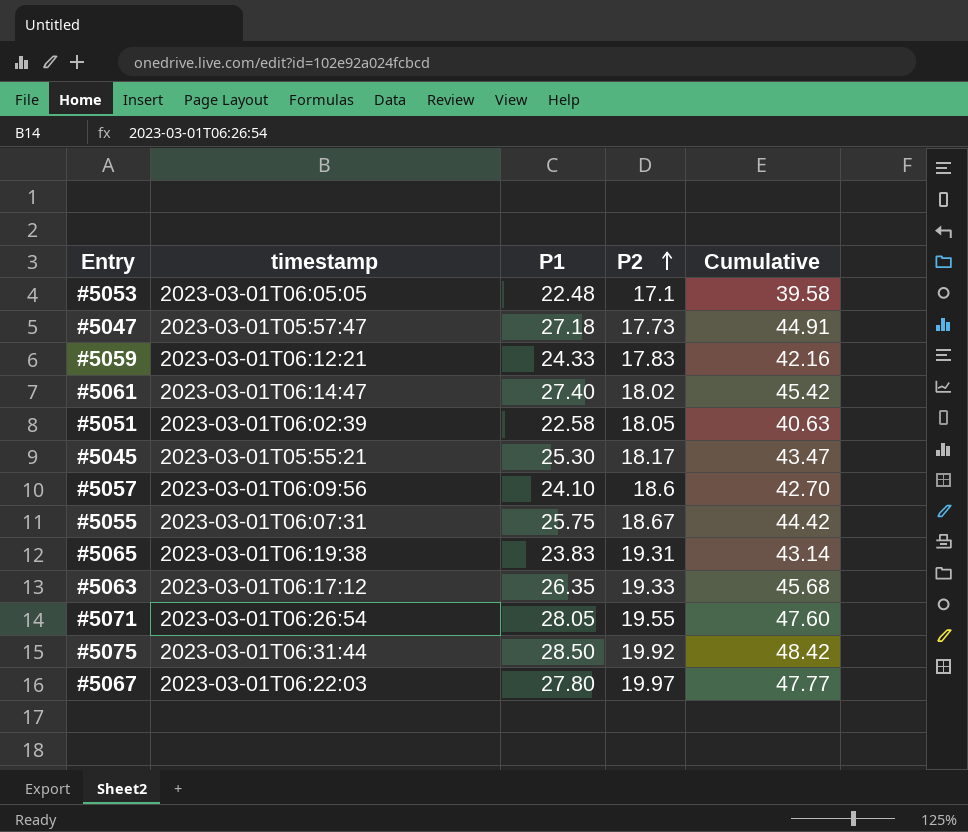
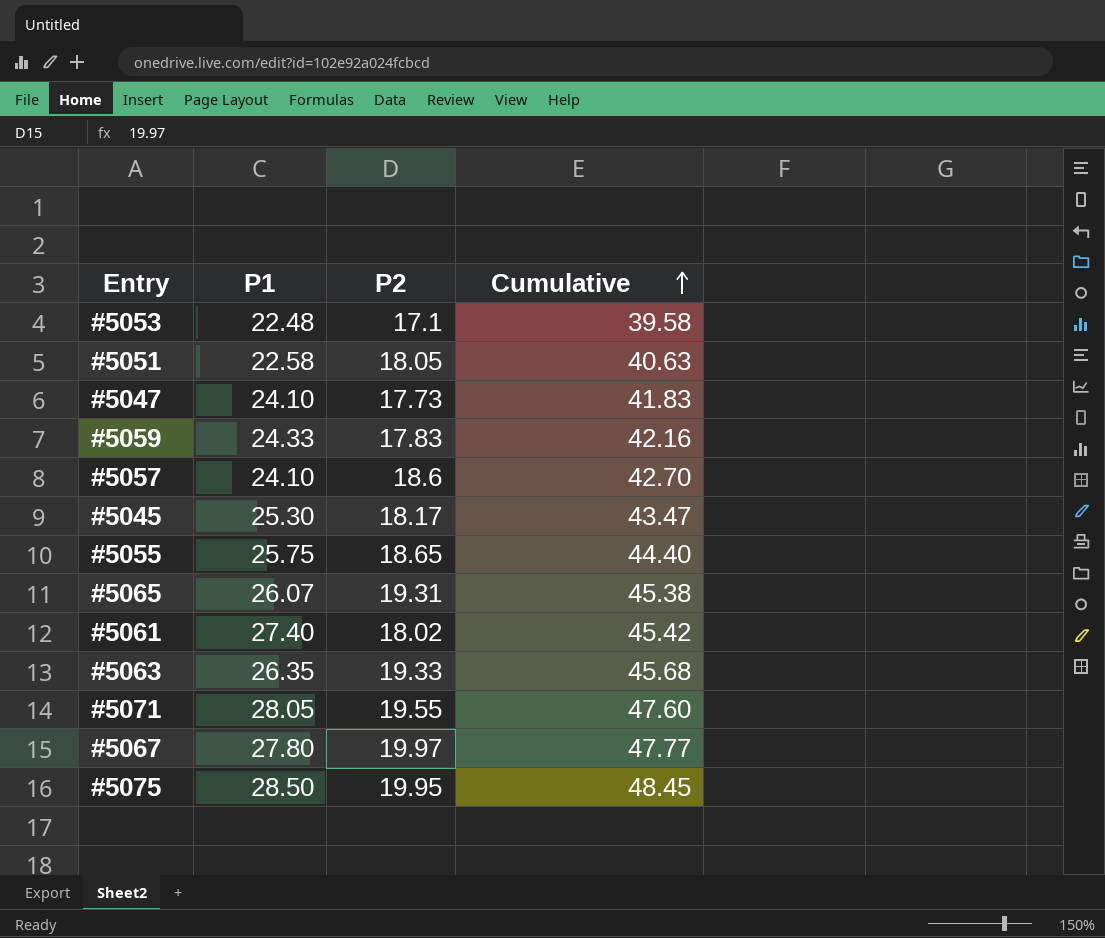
row order: P2 ascending -> Cumulative ascending
column timestamp | position: 2 -> none
#5047 | P1: 27.18 -> 24.10
#5047 | Cumulative: 44.91 -> 41.83
#5055 | P2: 18.67 -> 18.65
#5055 | Cumulative: 44.42 -> 44.40
#5065 | P1: 23.83 -> 26.07
#5065 | Cumulative: 43.14 -> 45.38
#5075 | P2: 19.92 -> 19.95
#5075 | Cumulative: 48.42 -> 48.45

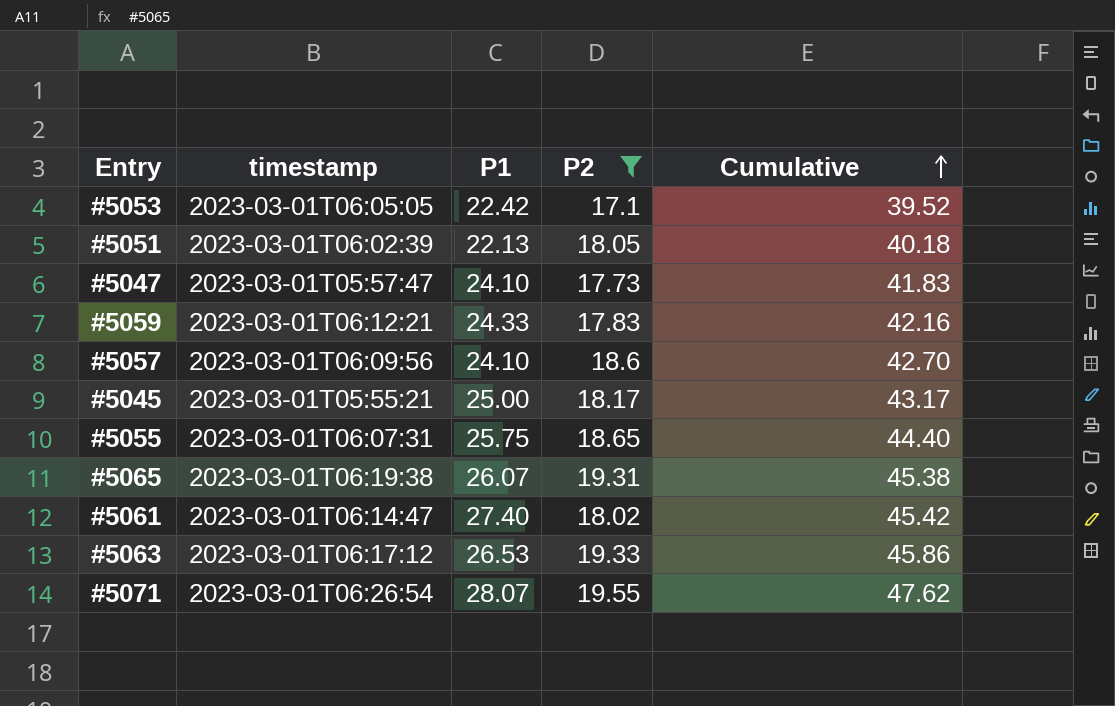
filter: none -> P2 <= 19.55
column timestamp | position: none -> 2
#5053 | P1: 22.48 -> 22.42
#5053 | Cumulative: 39.58 -> 39.52
#5051 | P1: 22.58 -> 22.13
#5051 | Cumulative: 40.63 -> 40.18
#5045 | P1: 25.30 -> 25.00
#5045 | Cumulative: 43.47 -> 43.17
#5063 | P1: 26.35 -> 26.53
#5063 | Cumulative: 45.68 -> 45.86
#5071 | P1: 28.05 -> 28.07
#5071 | Cumulative: 47.60 -> 47.62

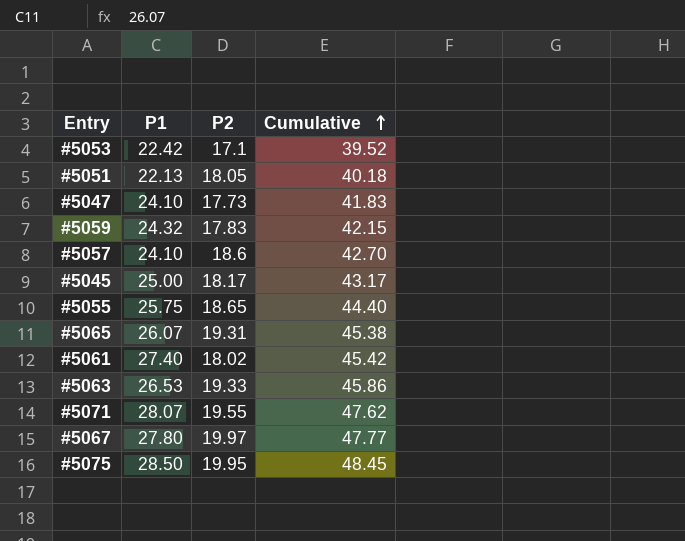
filter: P2 <= 19.55 -> none
column timestamp | position: 2 -> none
#5059 | P1: 24.33 -> 24.32
#5059 | Cumulative: 42.16 -> 42.15

